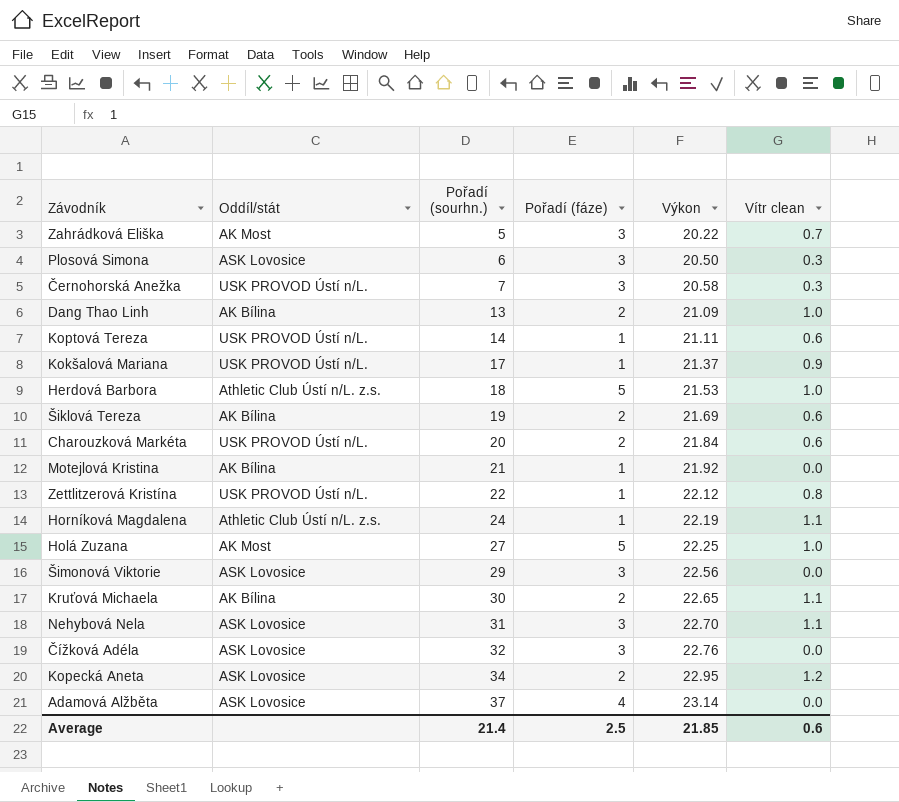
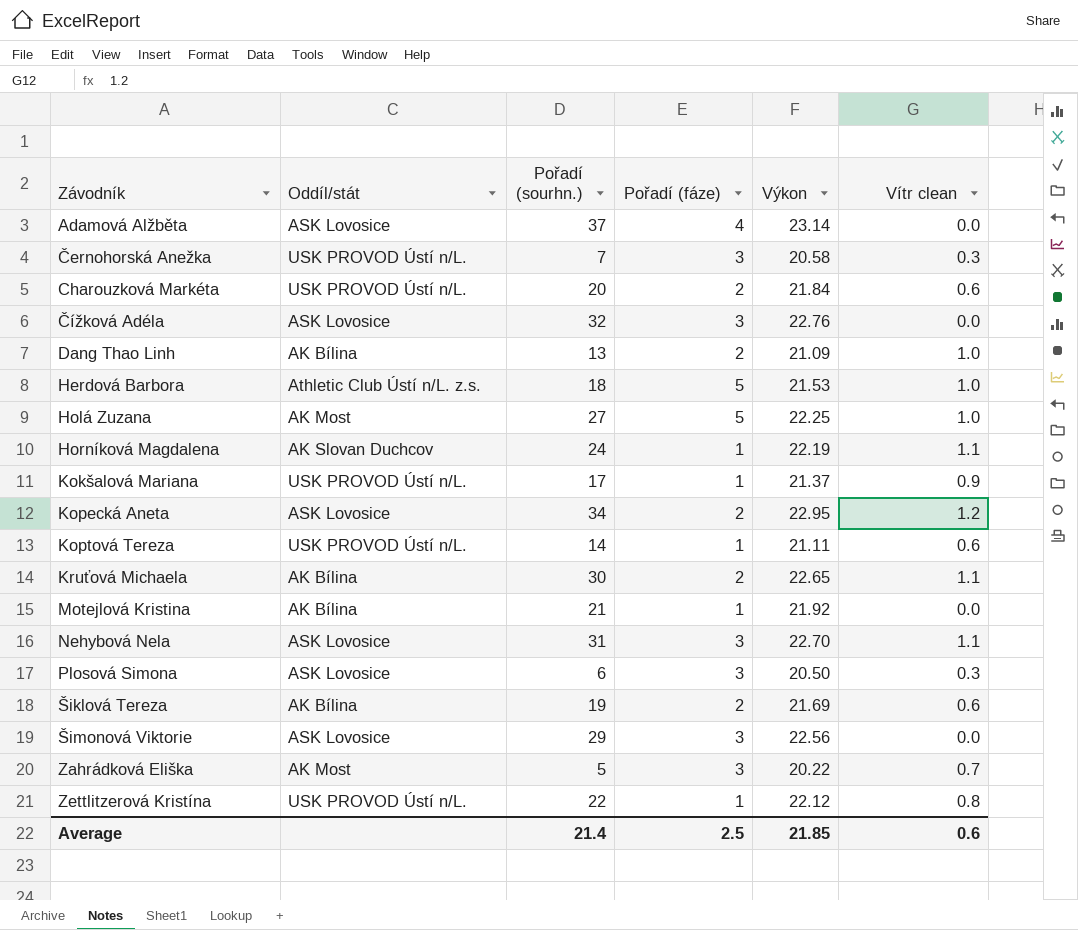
row order: Pořadí (sourhn.) ascending -> Závodník ascending
Horníková Magdalena | Oddíl/stát: Athletic Club Ústí n/L. z.s. -> AK Slovan Duchcov

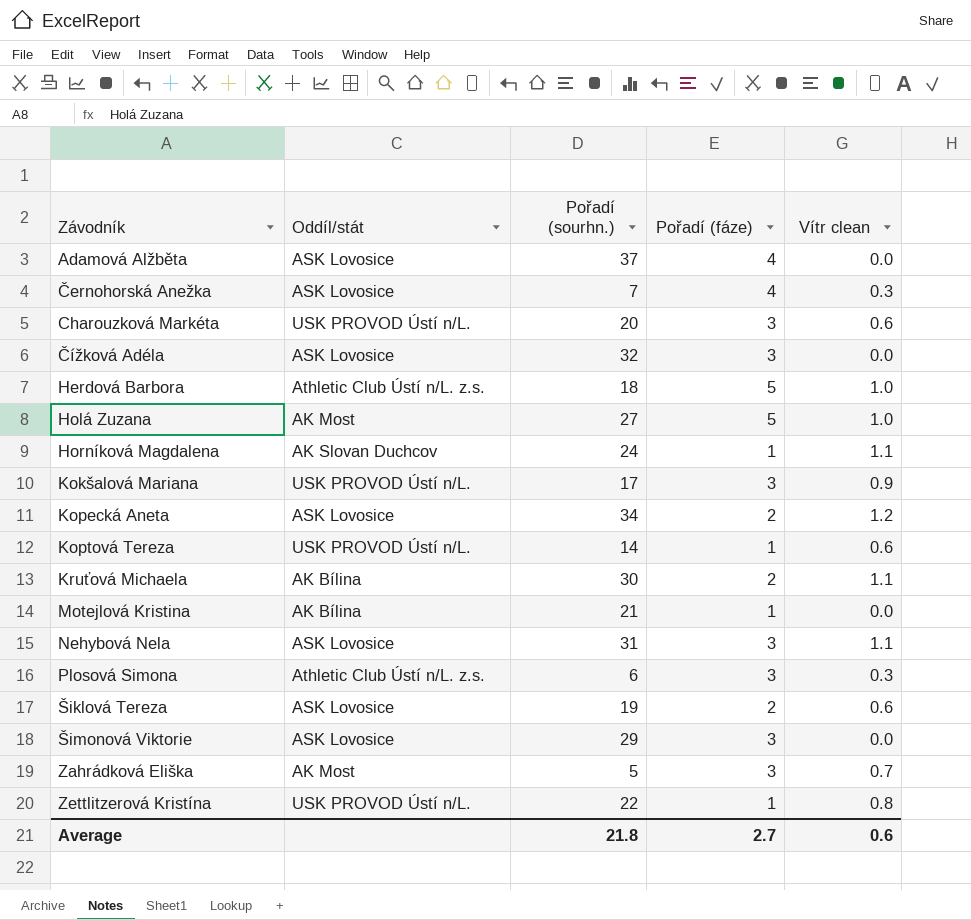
column Výkon | position: 5 -> none
row Dang Thao Linh: AK Bílina | 13 | 2 | 21.09 | 1.0 -> none
Černohorská Anežka | Oddíl/stát: USK PROVOD Ústí n/L. -> ASK Lovosice
Černohorská Anežka | Pořadí (fáze): 3 -> 4
Charouzková Markéta | Pořadí (fáze): 2 -> 3
Kokšalová Mariana | Pořadí (fáze): 1 -> 3
Plosová Simona | Oddíl/stát: ASK Lovosice -> Athletic Club Ústí n/L. z.s.
Šiklová Tereza | Oddíl/stát: AK Bílina -> ASK Lovosice
Average | Pořadí (sourhn.): 21.4 -> 21.8
Average | Pořadí (fáze): 2.5 -> 2.7

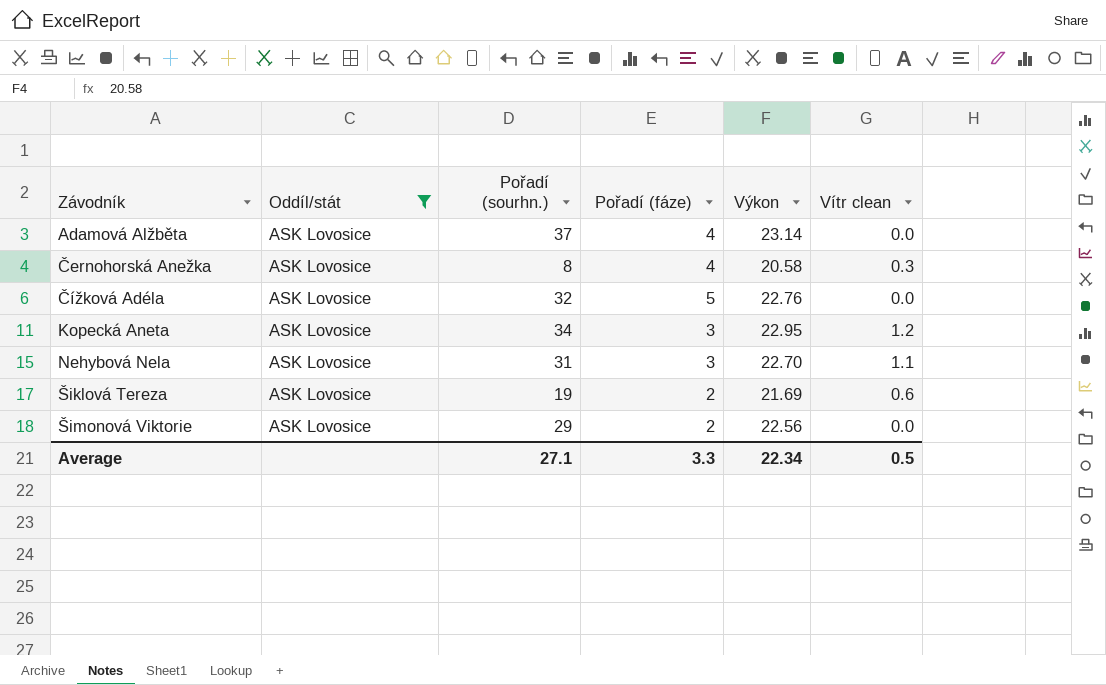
filter: none -> Oddíl/stát = ASK Lovosice
column Výkon | position: none -> 5
Černohorská Anežka | Pořadí (sourhn.): 7 -> 8
Čížková Adéla | Pořadí (fáze): 3 -> 5
Kopecká Aneta | Pořadí (fáze): 2 -> 3
Šimonová Viktorie | Pořadí (fáze): 3 -> 2
Average | Pořadí (sourhn.): 21.8 -> 27.1
Average | Pořadí (fáze): 2.7 -> 3.3
Average | Vítr clean: 0.6 -> 0.5

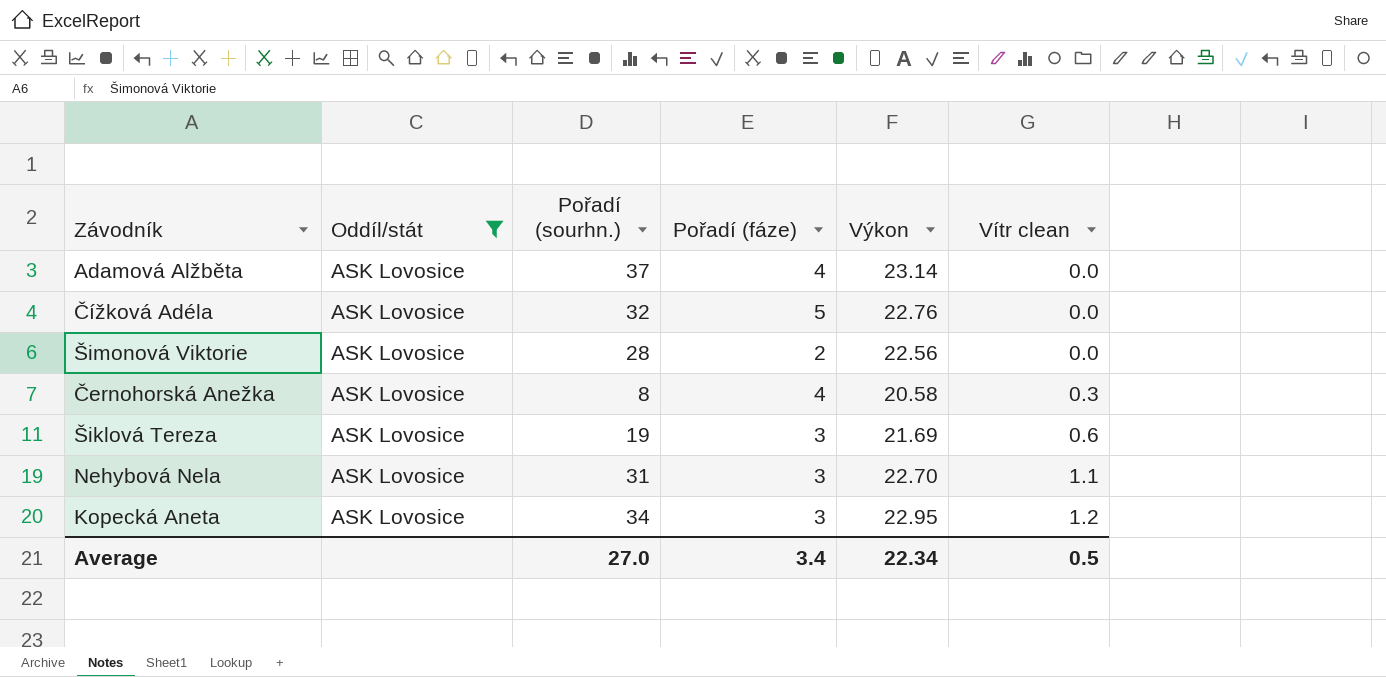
row order: Závodník ascending -> Vítr clean ascending
Šimonová Viktorie | Pořadí (sourhn.): 29 -> 28
Šiklová Tereza | Pořadí (fáze): 2 -> 3
Average | Pořadí (sourhn.): 27.1 -> 27.0
Average | Pořadí (fáze): 3.3 -> 3.4

